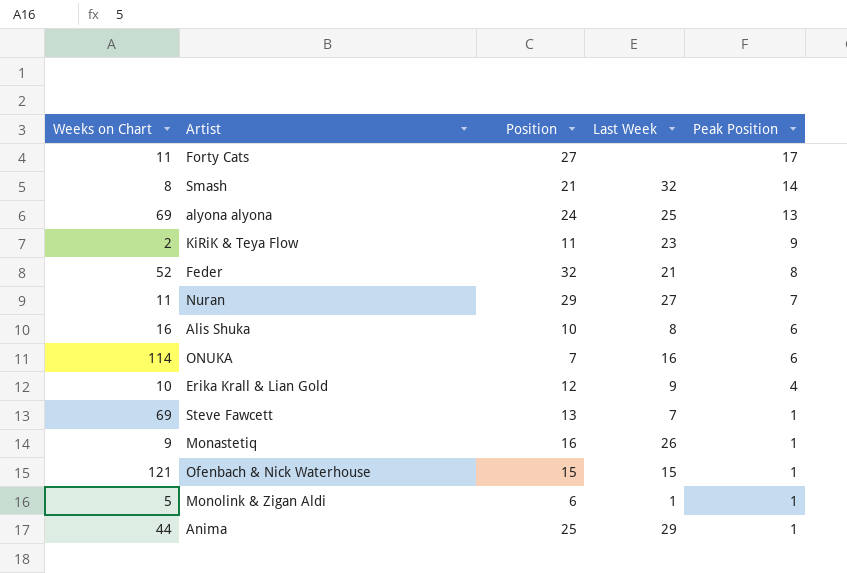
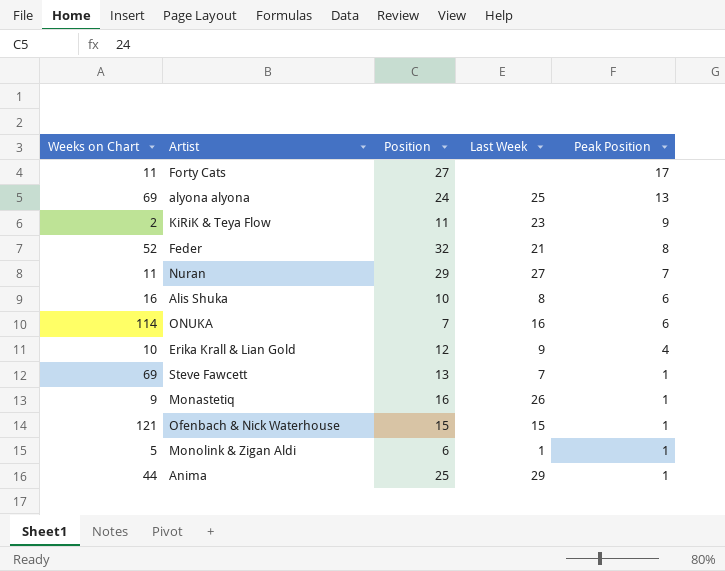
row Smash: 8 | 21 | 32 | 14 -> none

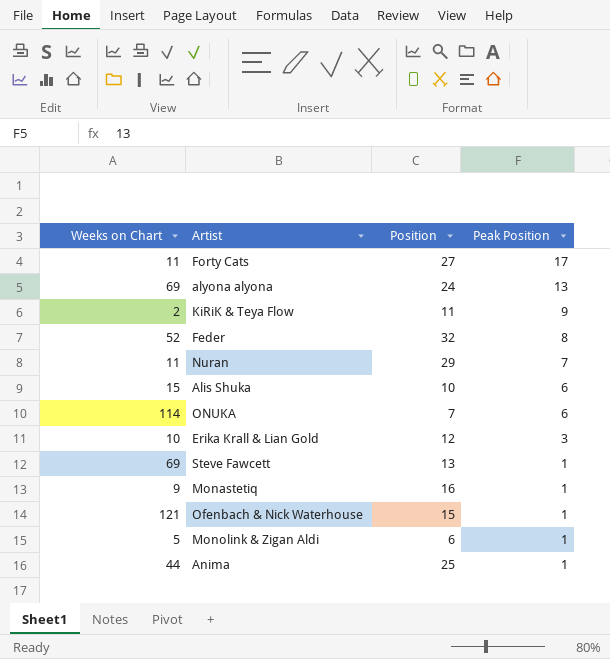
column Last Week | position: 4 -> none
Alis Shuka | Weeks on Chart: 16 -> 15
Erika Krall & Lian Gold | Peak Position: 4 -> 3

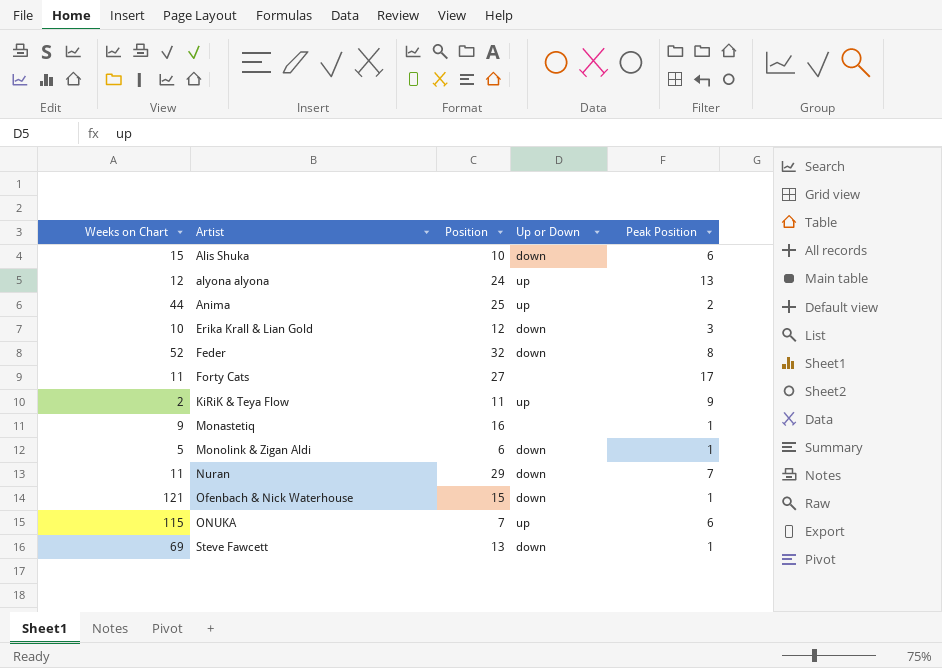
row order: Peak Position descending -> Artist ascending
column Up or Down | position: none -> 4
alyona alyona | Weeks on Chart: 69 -> 12
Anima | Peak Position: 1 -> 2
ONUKA | Weeks on Chart: 114 -> 115

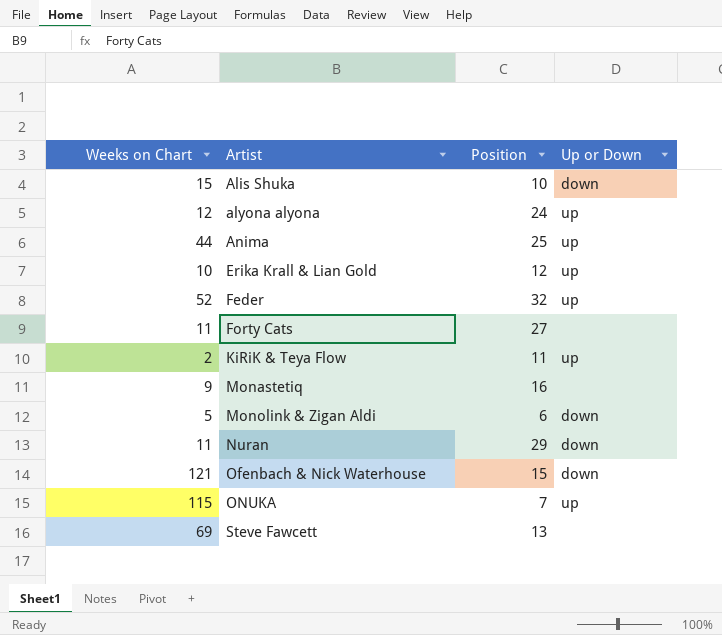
column Peak Position | position: 5 -> none
Erika Krall & Lian Gold | Up or Down: down -> up
Feder | Up or Down: down -> up
Steve Fawcett | Up or Down: down -> none

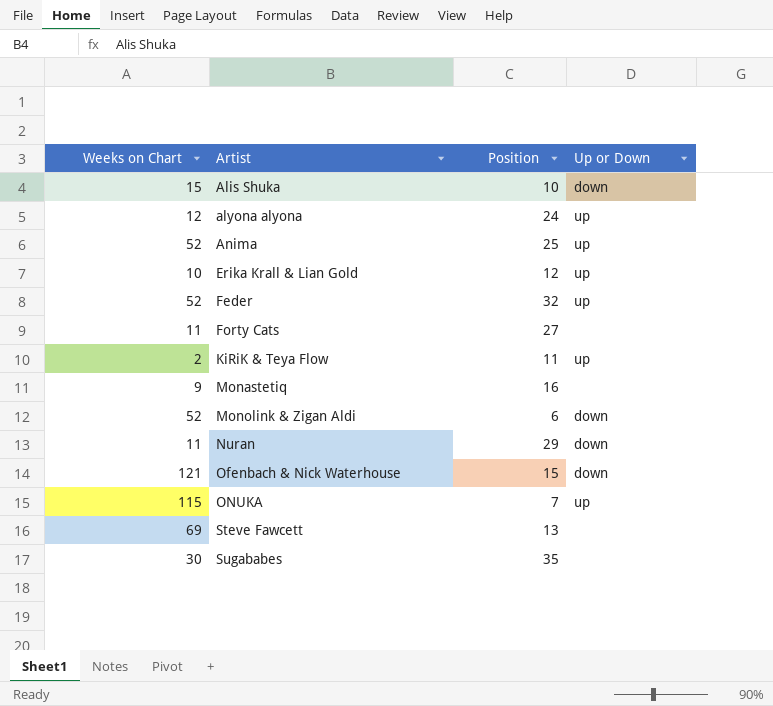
Anima | Weeks on Chart: 44 -> 52
Monolink & Zigan Aldi | Weeks on Chart: 5 -> 52
row Sugababes: none -> 30 | 35 | none

